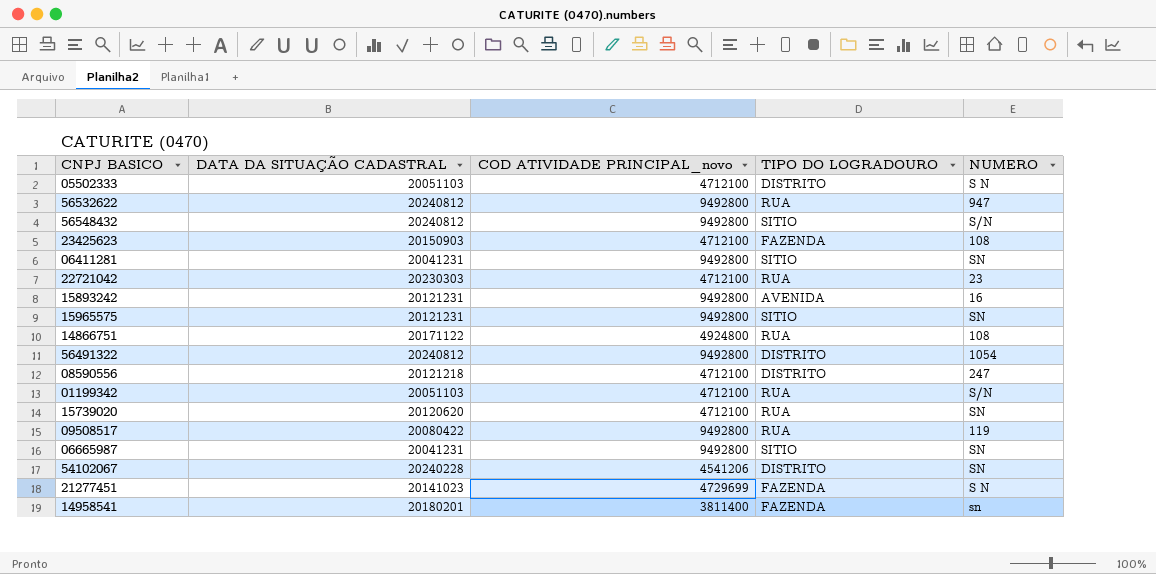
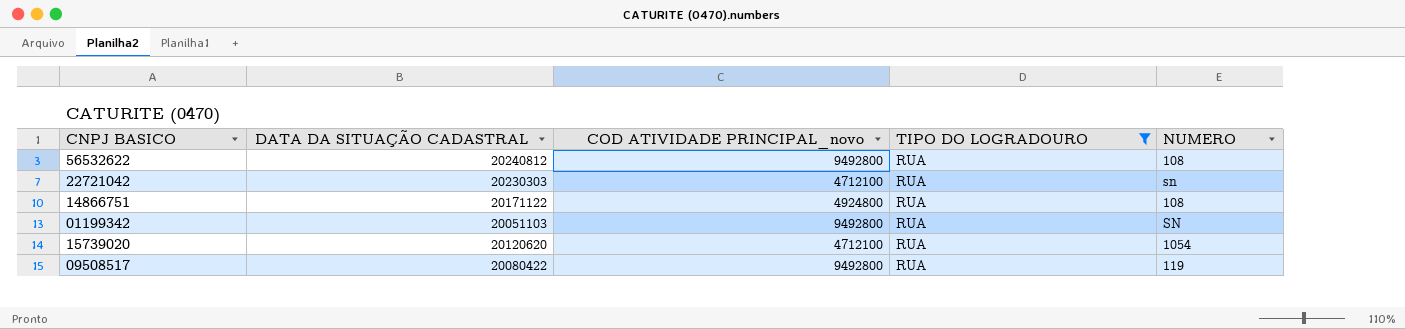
filter: none -> TIPO DO LOGRADOURO = RUA
56532622 | NUMERO: 947 -> 108
22721042 | NUMERO: 23 -> sn
01199342 | COD ATIVIDADE PRINCIPAL_novo: 4712100 -> 9492800
01199342 | NUMERO: S/N -> SN
15739020 | NUMERO: SN -> 1054

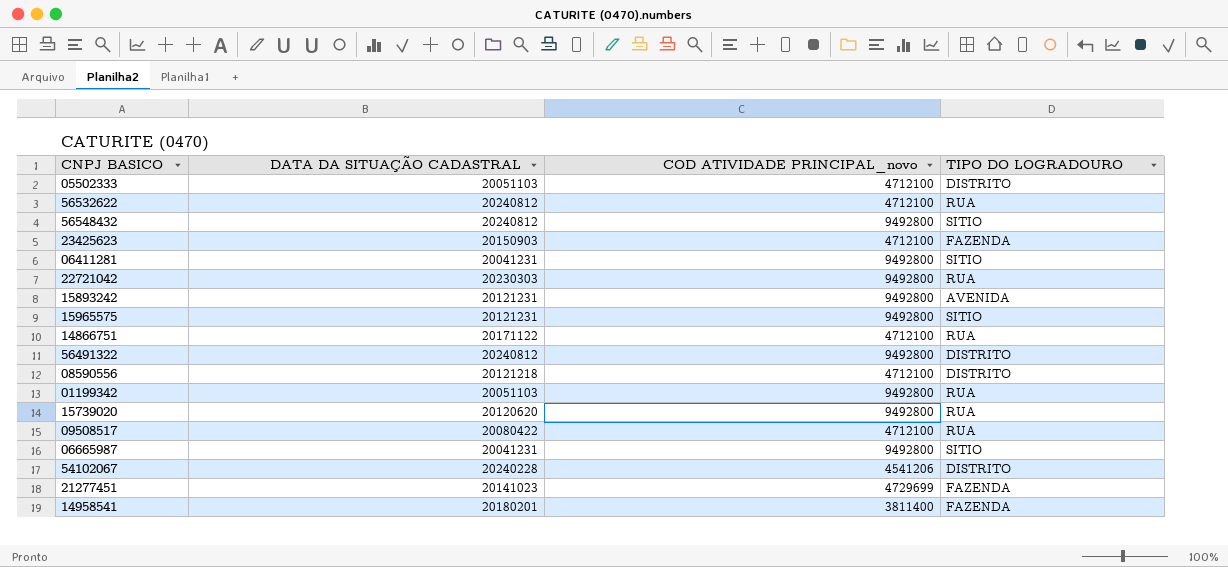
filter: TIPO DO LOGRADOURO = RUA -> none
column NUMERO | position: 5 -> none
56532622 | COD ATIVIDADE PRINCIPAL_novo: 9492800 -> 4712100
22721042 | COD ATIVIDADE PRINCIPAL_novo: 4712100 -> 9492800
14866751 | COD ATIVIDADE PRINCIPAL_novo: 4924800 -> 4712100
15739020 | COD ATIVIDADE PRINCIPAL_novo: 4712100 -> 9492800
09508517 | COD ATIVIDADE PRINCIPAL_novo: 9492800 -> 4712100

